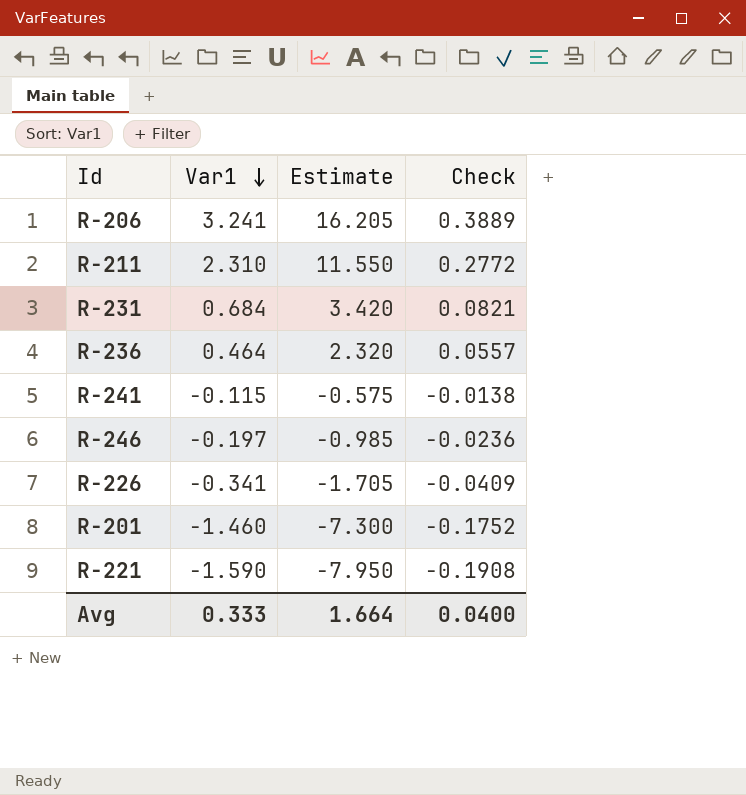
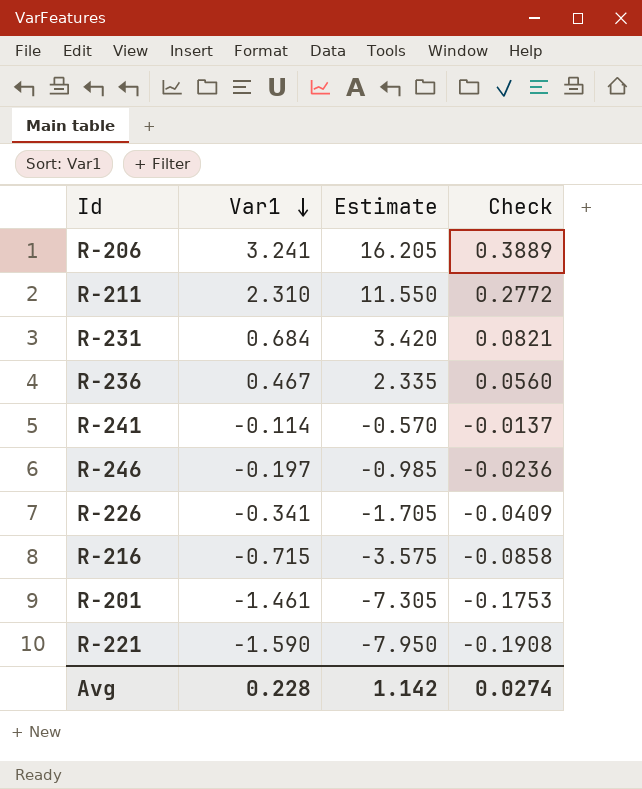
R-236 | Var1: 0.464 -> 0.467
R-236 | Estimate: 2.320 -> 2.335
R-236 | Check: 0.0557 -> 0.0560
R-241 | Var1: -0.115 -> -0.114
R-241 | Estimate: -0.575 -> -0.570
R-241 | Check: -0.0138 -> -0.0137
row R-216: none -> -0.715 | -3.575 | -0.0858
R-201 | Var1: -1.460 -> -1.461
R-201 | Estimate: -7.300 -> -7.305
R-201 | Check: -0.1752 -> -0.1753
Avg | Var1: 0.333 -> 0.228
Avg | Estimate: 1.664 -> 1.142
Avg | Check: 0.0400 -> 0.0274

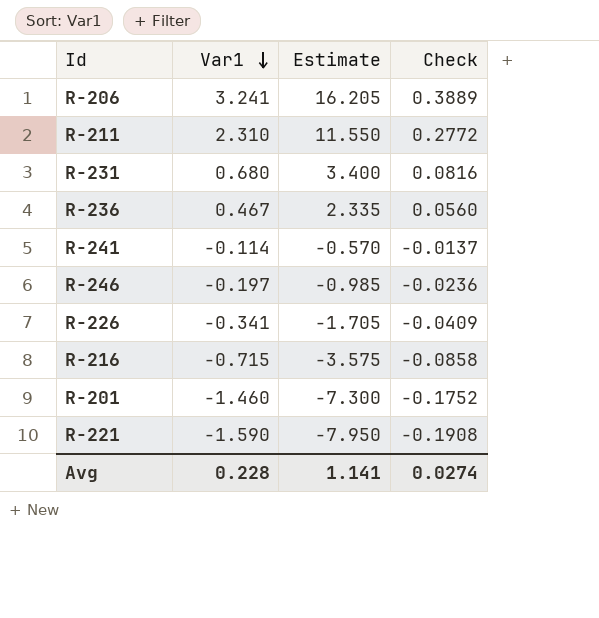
R-231 | Var1: 0.684 -> 0.680
R-231 | Estimate: 3.420 -> 3.400
R-231 | Check: 0.0821 -> 0.0816
R-201 | Var1: -1.461 -> -1.460
R-201 | Estimate: -7.305 -> -7.300
R-201 | Check: -0.1753 -> -0.1752
Avg | Estimate: 1.142 -> 1.141

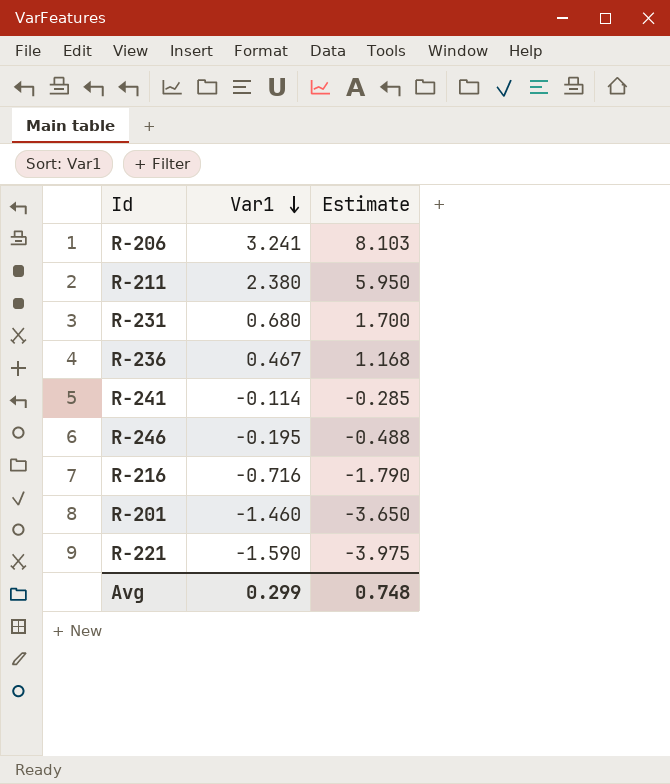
column Check | formula: [Var1] * 0.12 -> none
column Estimate | formula: [Var1] * 5 -> [Var1] * 2.5
row R-226: -0.341 | -1.705 | -0.0409 -> none
R-211 | Var1: 2.310 -> 2.380
R-246 | Var1: -0.197 -> -0.195
R-216 | Var1: -0.715 -> -0.716
Avg | Var1: 0.228 -> 0.299
Avg | Estimate: 1.141 -> 0.748

